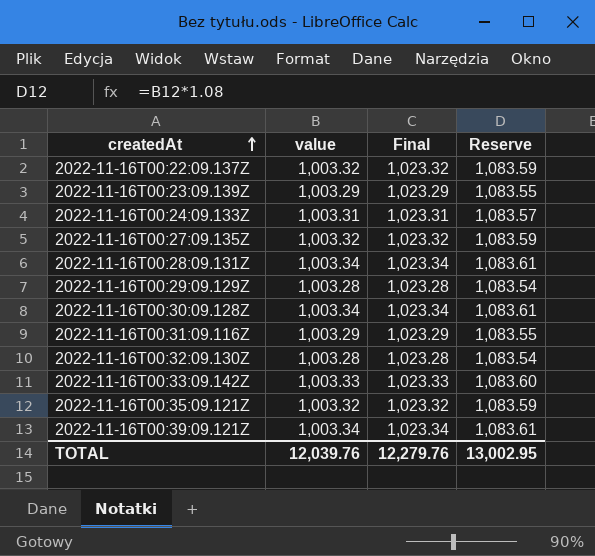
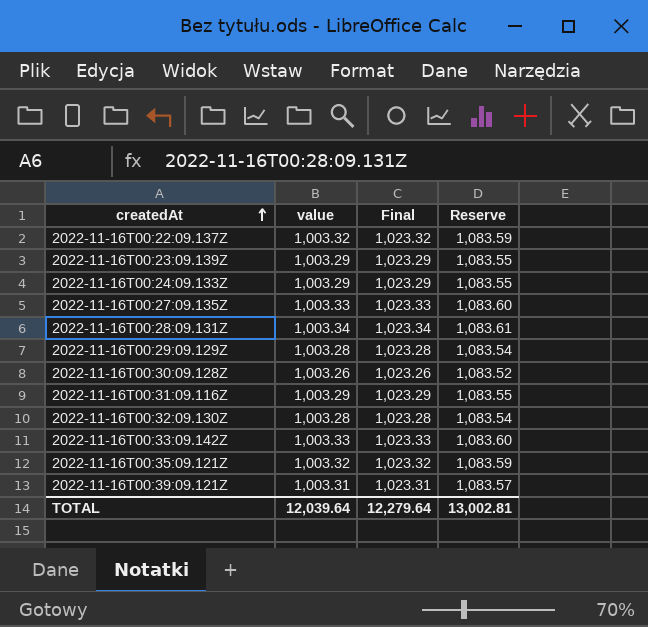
2022-11-16T00:24:09.133Z | value: 1,003.31 -> 1,003.29
2022-11-16T00:24:09.133Z | Final: 1,023.31 -> 1,023.29
2022-11-16T00:24:09.133Z | Reserve: 1,083.57 -> 1,083.55
2022-11-16T00:27:09.135Z | value: 1,003.32 -> 1,003.33
2022-11-16T00:27:09.135Z | Final: 1,023.32 -> 1,023.33
2022-11-16T00:27:09.135Z | Reserve: 1,083.59 -> 1,083.60
2022-11-16T00:30:09.128Z | value: 1,003.34 -> 1,003.26
2022-11-16T00:30:09.128Z | Final: 1,023.34 -> 1,023.26
2022-11-16T00:30:09.128Z | Reserve: 1,083.61 -> 1,083.52
2022-11-16T00:39:09.121Z | value: 1,003.34 -> 1,003.31
2022-11-16T00:39:09.121Z | Final: 1,023.34 -> 1,023.31
2022-11-16T00:39:09.121Z | Reserve: 1,083.61 -> 1,083.57
TOTAL | value: 12,039.76 -> 12,039.64
TOTAL | Final: 12,279.76 -> 12,279.64
TOTAL | Reserve: 13,002.95 -> 13,002.81

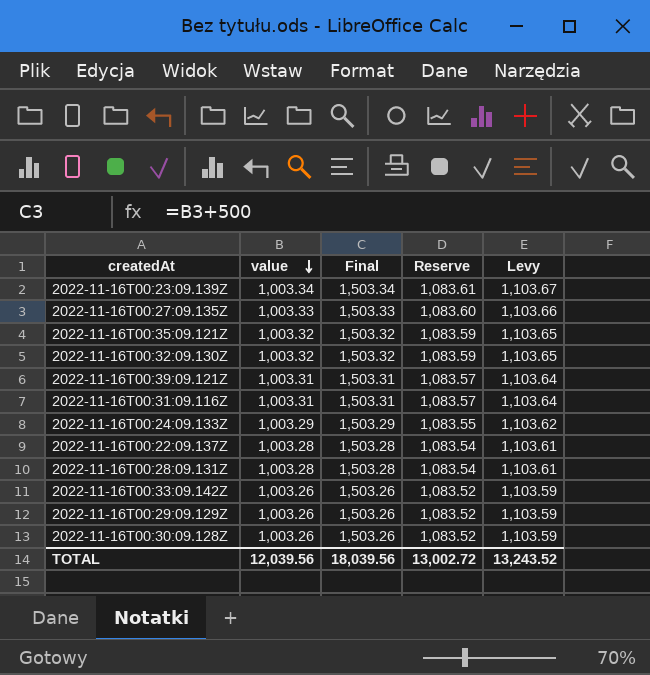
row order: createdAt ascending -> value descending
column Final | formula: [value] + 20 -> [value] + 500
column Levy | formula: none -> [value] * 1.1
2022-11-16T00:23:09.139Z | value: 1,003.29 -> 1,003.34
2022-11-16T00:23:09.139Z | Reserve: 1,083.55 -> 1,083.61
2022-11-16T00:32:09.130Z | value: 1,003.28 -> 1,003.32
2022-11-16T00:32:09.130Z | Reserve: 1,083.54 -> 1,083.59
2022-11-16T00:31:09.116Z | value: 1,003.29 -> 1,003.31
2022-11-16T00:31:09.116Z | Reserve: 1,083.55 -> 1,083.57
2022-11-16T00:22:09.137Z | value: 1,003.32 -> 1,003.28
2022-11-16T00:22:09.137Z | Reserve: 1,083.59 -> 1,083.54
2022-11-16T00:28:09.131Z | value: 1,003.34 -> 1,003.28
2022-11-16T00:28:09.131Z | Reserve: 1,083.61 -> 1,083.54
2022-11-16T00:33:09.142Z | value: 1,003.33 -> 1,003.26
2022-11-16T00:33:09.142Z | Reserve: 1,083.60 -> 1,083.52
2022-11-16T00:29:09.129Z | value: 1,003.28 -> 1,003.26
2022-11-16T00:29:09.129Z | Reserve: 1,083.54 -> 1,083.52
TOTAL | value: 12,039.64 -> 12,039.56
TOTAL | Final: 12,279.64 -> 18,039.56
TOTAL | Reserve: 13,002.81 -> 13,002.72

